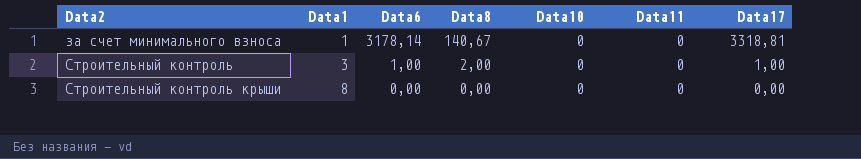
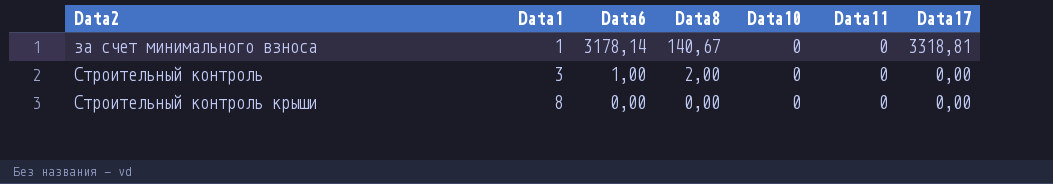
Строительный контроль | Data17: 1,00 -> 0,00

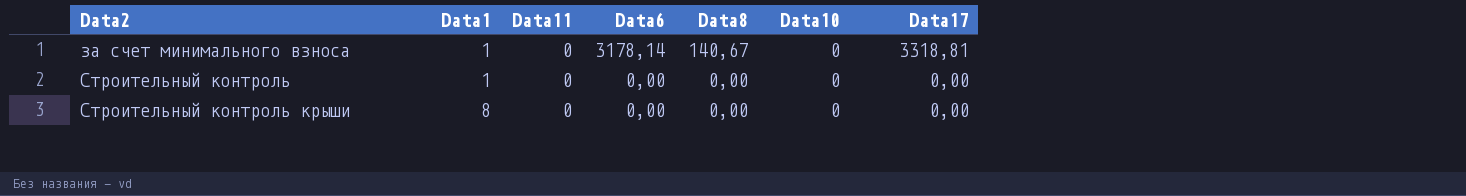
column Data11 | position: 6 -> 3
Строительный контроль | Data1: 3 -> 1
Строительный контроль | Data6: 1,00 -> 0,00
Строительный контроль | Data8: 2,00 -> 0,00

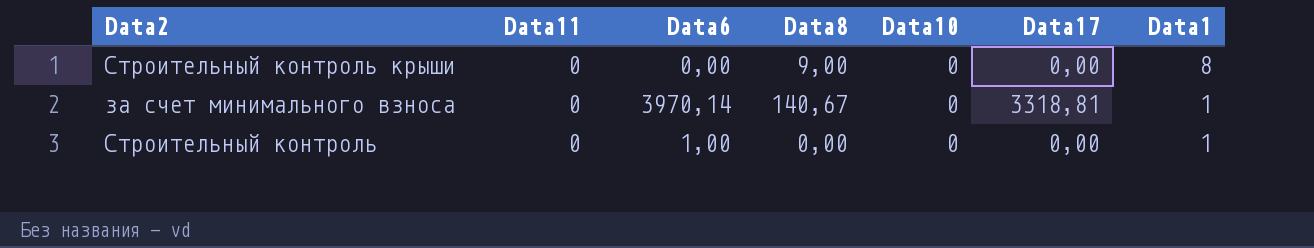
row order: Data2 ascending -> Data1 descending
column Data1 | position: 2 -> 7
Строительный контроль крыши | Data8: 0,00 -> 9,00
за счет минимального взноса | Data6: 3178,14 -> 3970,14
Строительный контроль | Data6: 0,00 -> 1,00

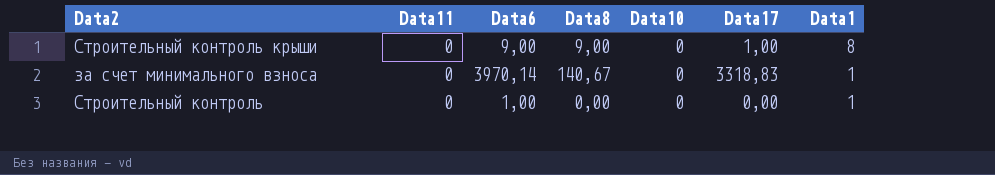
Строительный контроль крыши | Data6: 0,00 -> 9,00
Строительный контроль крыши | Data17: 0,00 -> 1,00
за счет минимального взноса | Data17: 3318,81 -> 3318,83

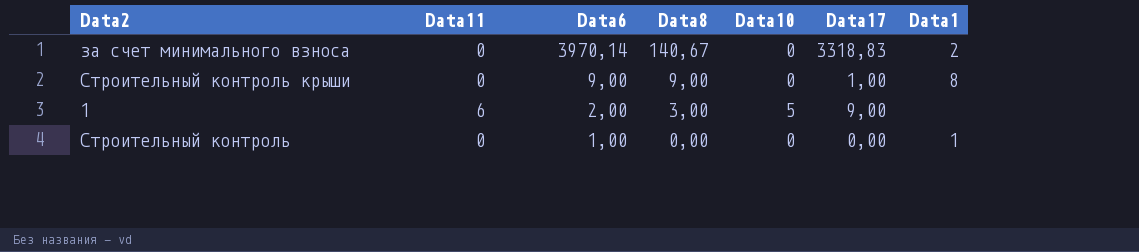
row order: Data1 descending -> Data6 descending
за счет минимального взноса | Data1: 1 -> 2
row 1: none -> 6 | 2,00 | 3,00 | 5 | 9,00 | none

